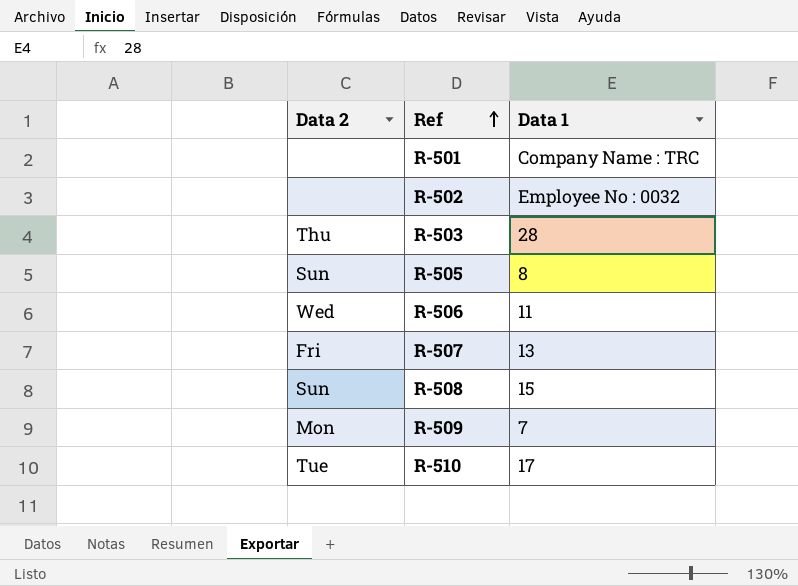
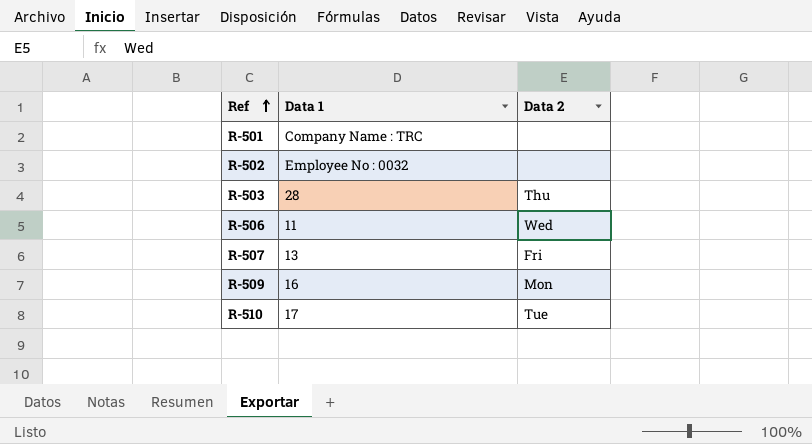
column Data 2 | position: 1 -> 3
row R-505: Sun | 8 -> none
row R-508: Sun | 15 -> none
R-509 | Data 1: 7 -> 16

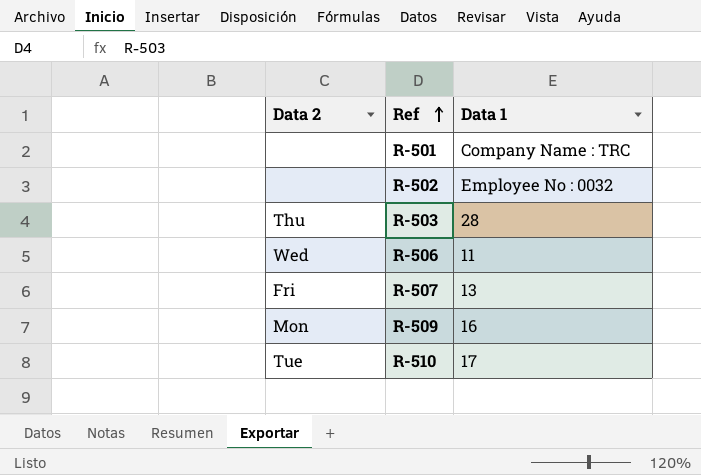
column Data 2 | position: 3 -> 1

